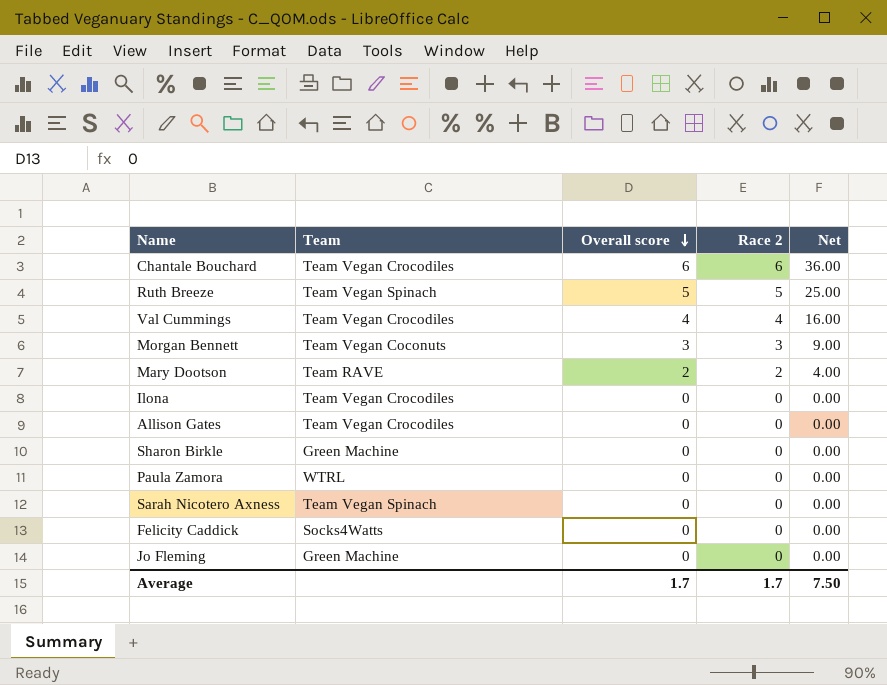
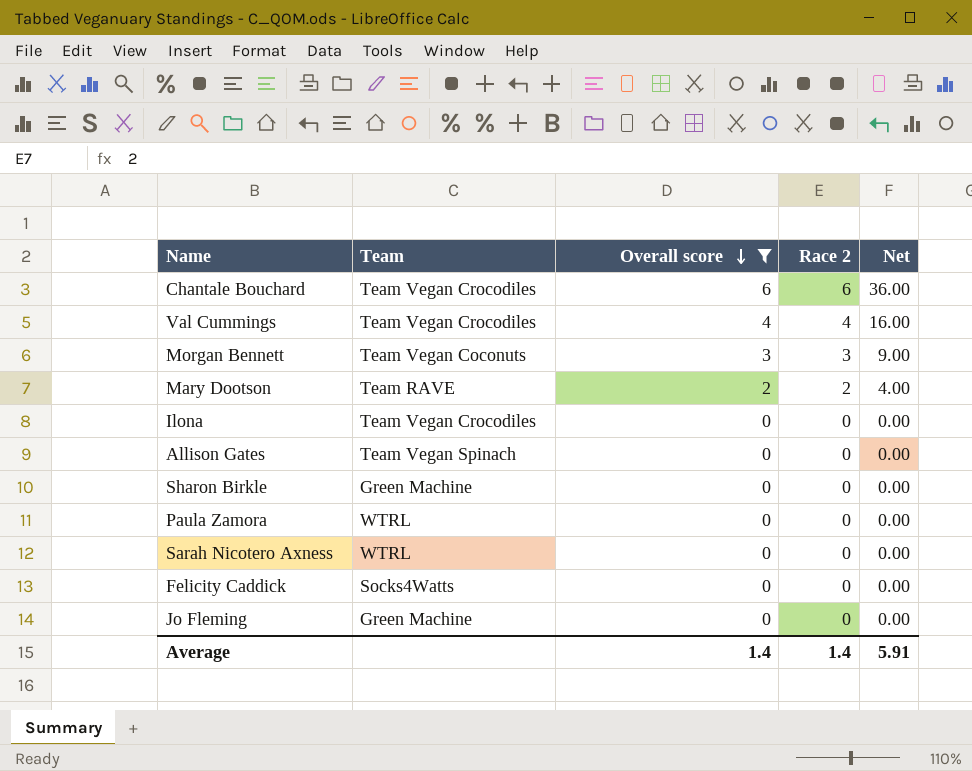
filter: none -> Overall score != 5
Allison Gates | Team: Team Vegan Crocodiles -> Team Vegan Spinach
Sarah Nicotero Axness | Team: Team Vegan Spinach -> WTRL
Average | Overall score: 1.7 -> 1.4
Average | Race 2: 1.7 -> 1.4
Average | Net: 7.50 -> 5.91

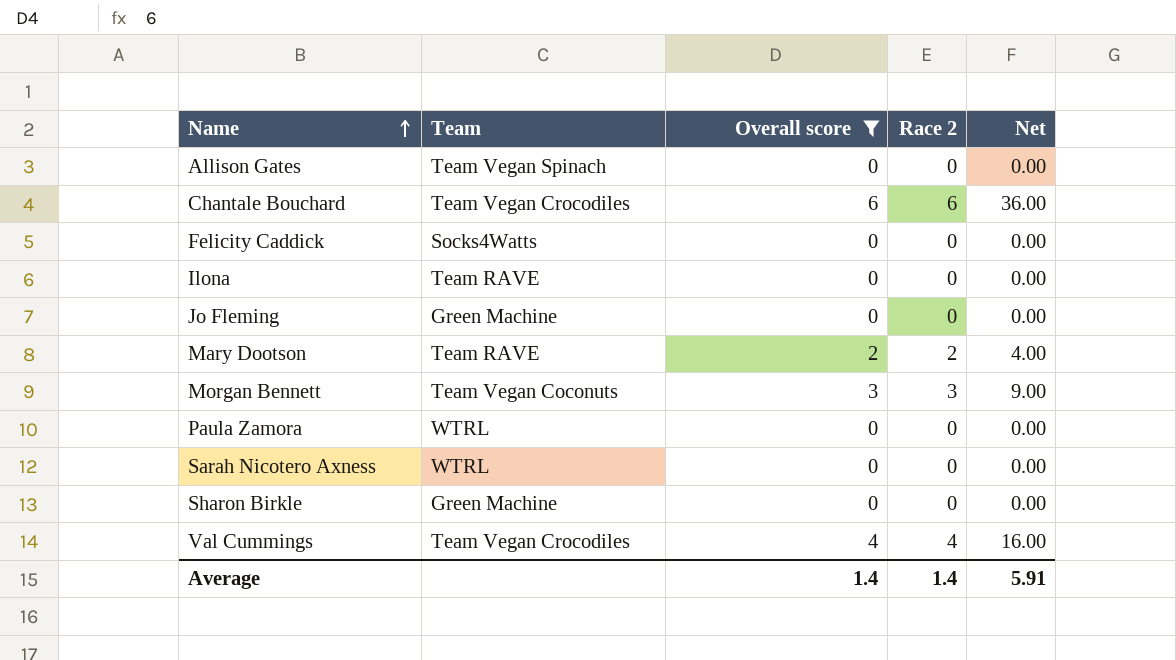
row order: Overall score descending -> Name ascending
Ilona | Team: Team Vegan Crocodiles -> Team RAVE

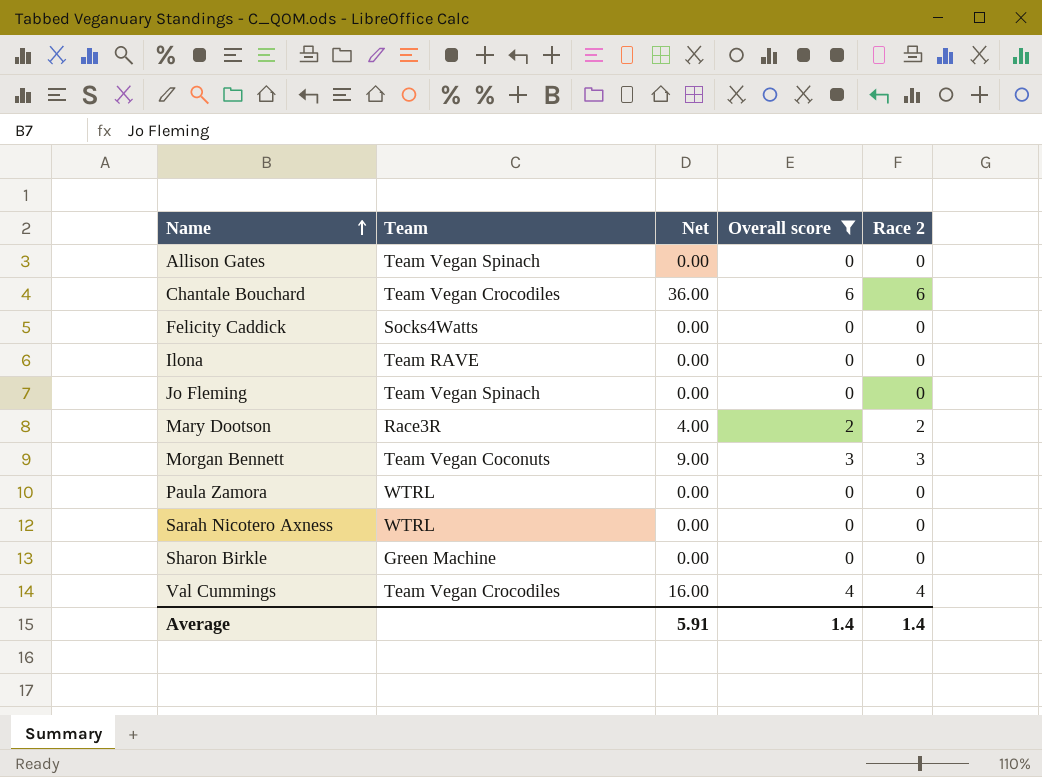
column Net | position: 5 -> 3
Jo Fleming | Team: Green Machine -> Team Vegan Spinach
Mary Dootson | Team: Team RAVE -> Race3R

